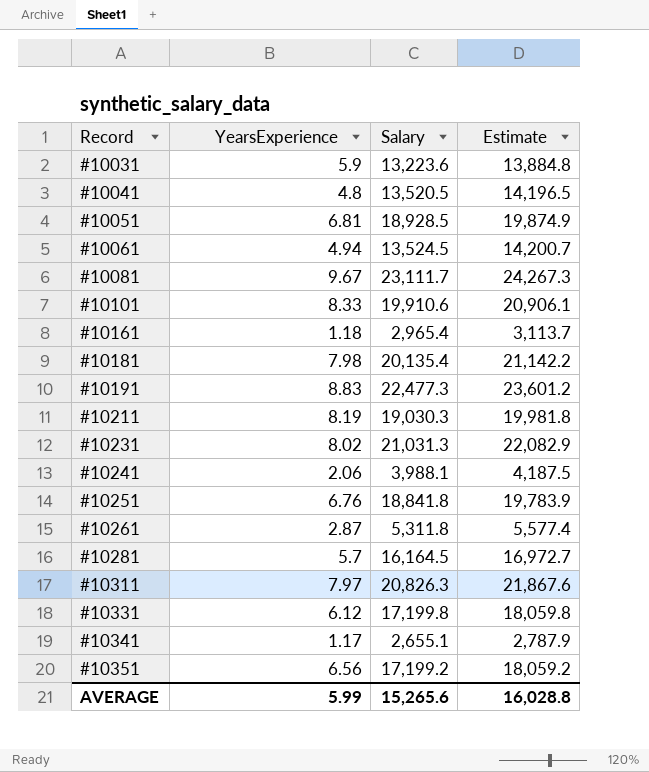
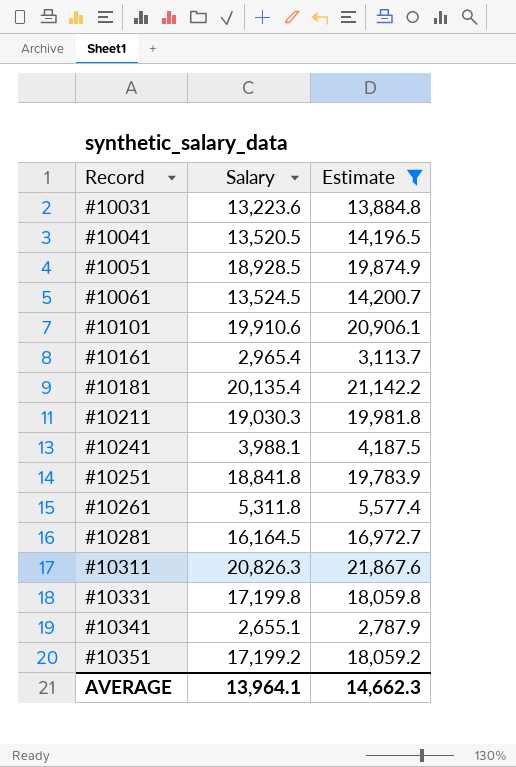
filter: none -> Estimate <= 21,867.6
column YearsExperience | position: 2 -> none
AVERAGE | Salary: 15,265.6 -> 13,964.1
AVERAGE | Estimate: 16,028.8 -> 14,662.3

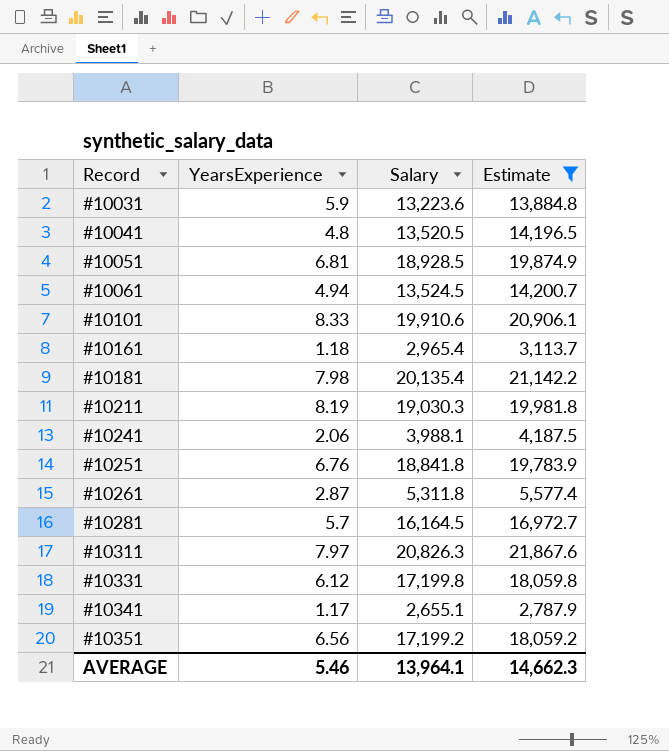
column YearsExperience | position: none -> 2

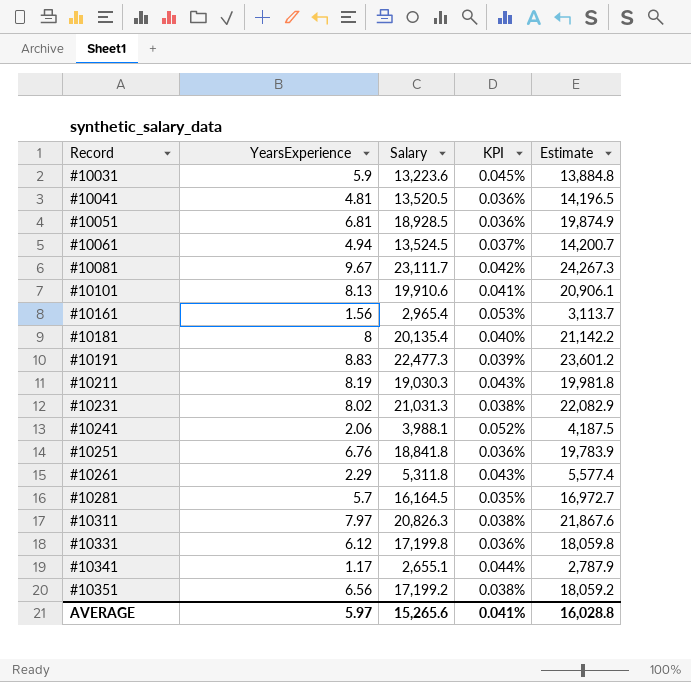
filter: Estimate <= 21,867.6 -> none
column KPI | formula: none -> [YearsExperience] / [Salary]
#10041 | YearsExperience: 4.8 -> 4.81
#10101 | YearsExperience: 8.33 -> 8.13
#10161 | YearsExperience: 1.18 -> 1.56
#10181 | YearsExperience: 7.98 -> 8
#10261 | YearsExperience: 2.87 -> 2.29
AVERAGE | YearsExperience: 5.46 -> 5.97
AVERAGE | Salary: 13,964.1 -> 15,265.6
AVERAGE | Estimate: 14,662.3 -> 16,028.8

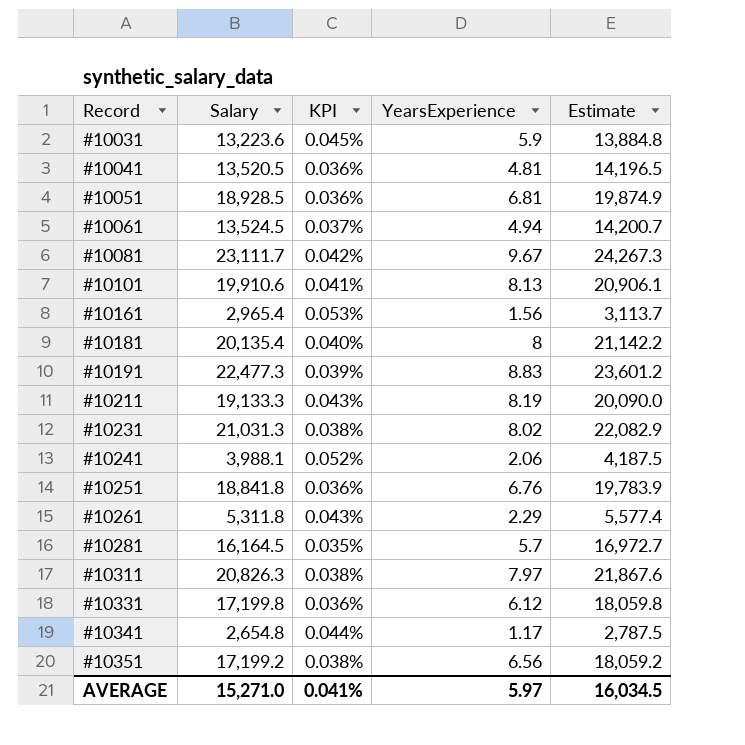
column YearsExperience | position: 2 -> 4
#10211 | Salary: 19,030.3 -> 19,133.3
#10211 | Estimate: 19,981.8 -> 20,090.0
#10341 | Salary: 2,655.1 -> 2,654.8
#10341 | Estimate: 2,787.9 -> 2,787.5
AVERAGE | Salary: 15,265.6 -> 15,271.0
AVERAGE | Estimate: 16,028.8 -> 16,034.5

